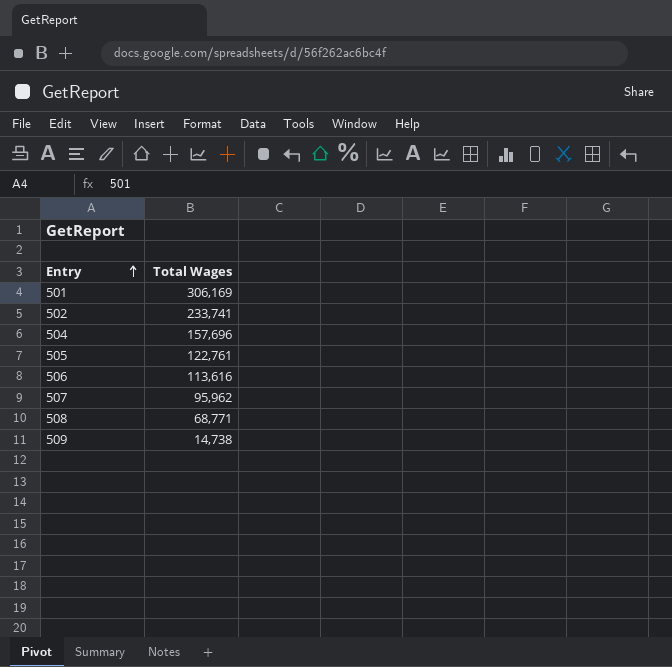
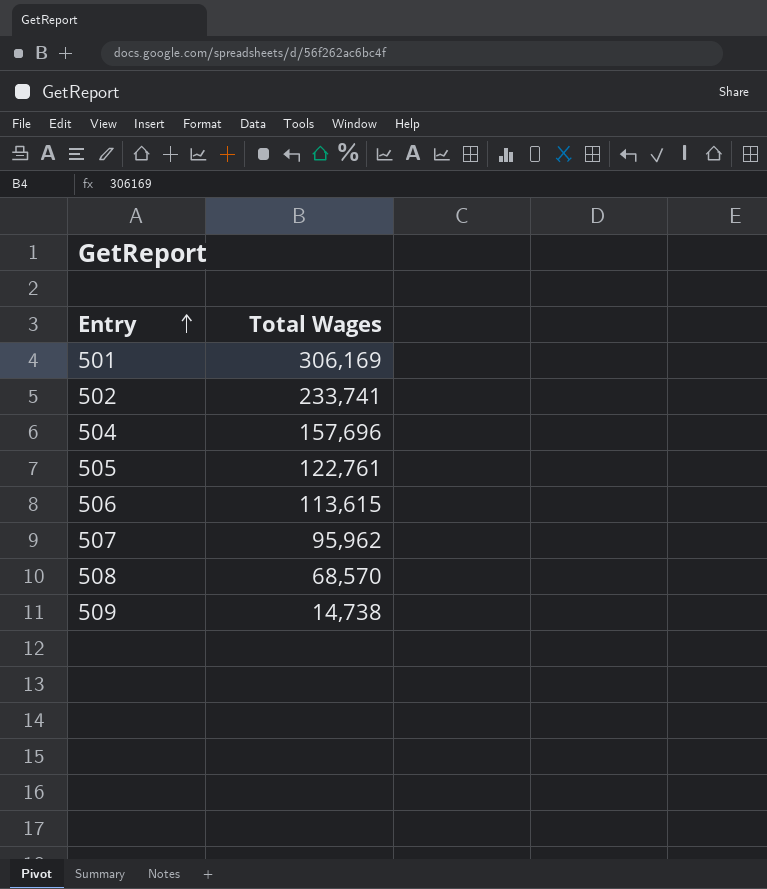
506 | Total Wages: 113,616 -> 113,615
508 | Total Wages: 68,771 -> 68,570

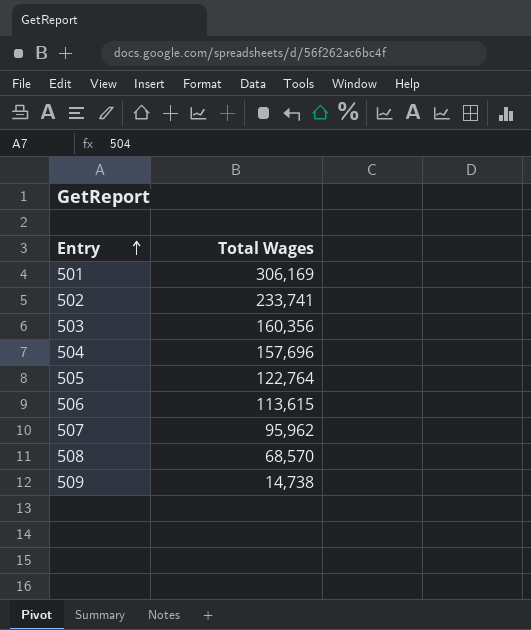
row 503: none -> 160,356
505 | Total Wages: 122,761 -> 122,764

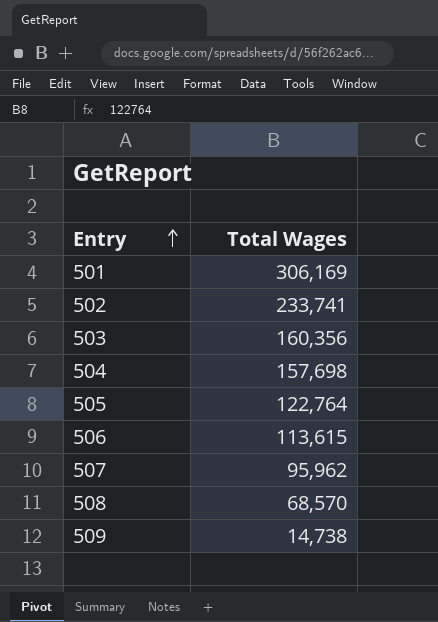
504 | Total Wages: 157,696 -> 157,698

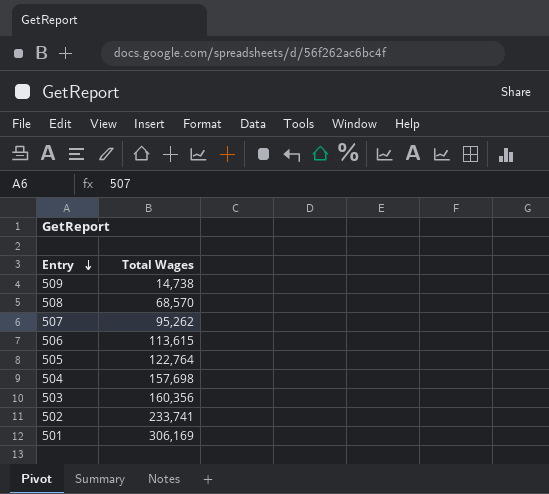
row order: Entry ascending -> Entry descending
507 | Total Wages: 95,962 -> 95,262

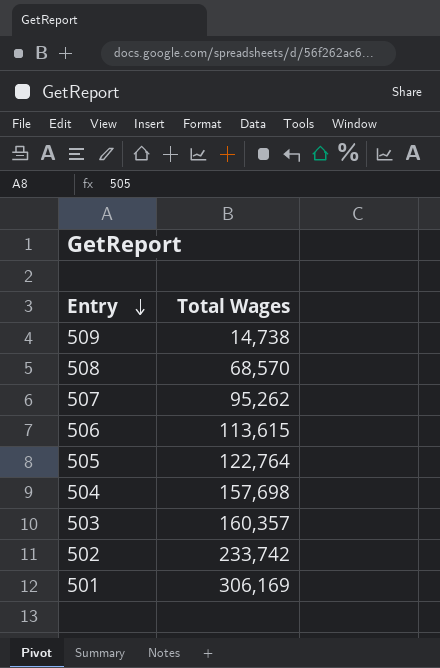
503 | Total Wages: 160,356 -> 160,357
502 | Total Wages: 233,741 -> 233,742

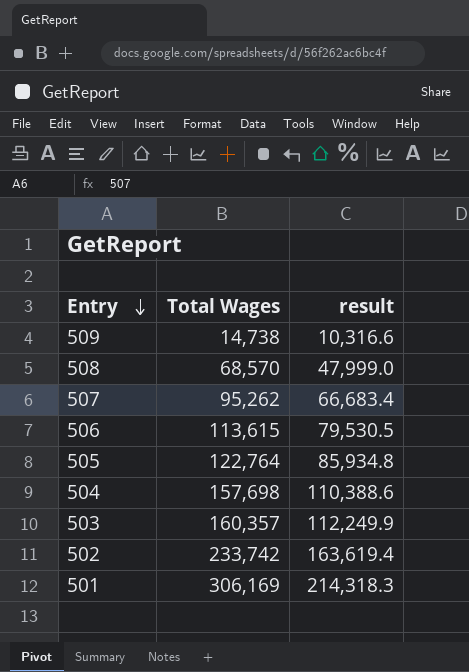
column result | formula: none -> [Total Wages] * 0.7

